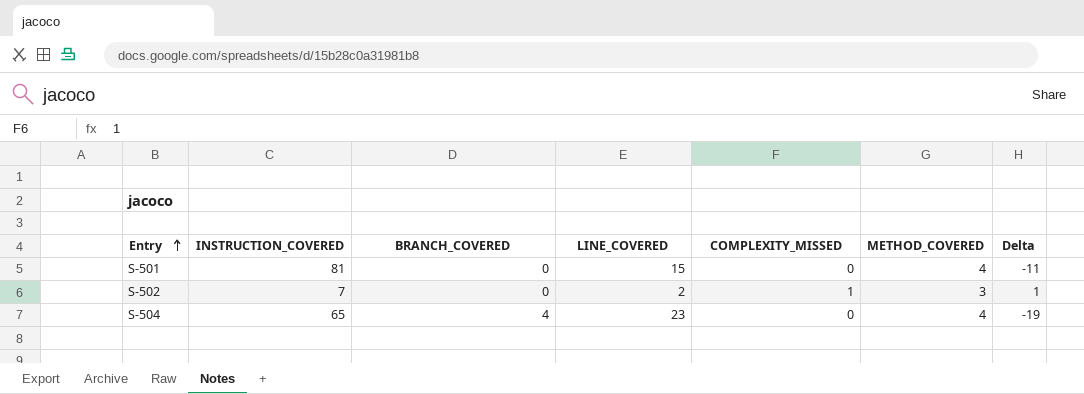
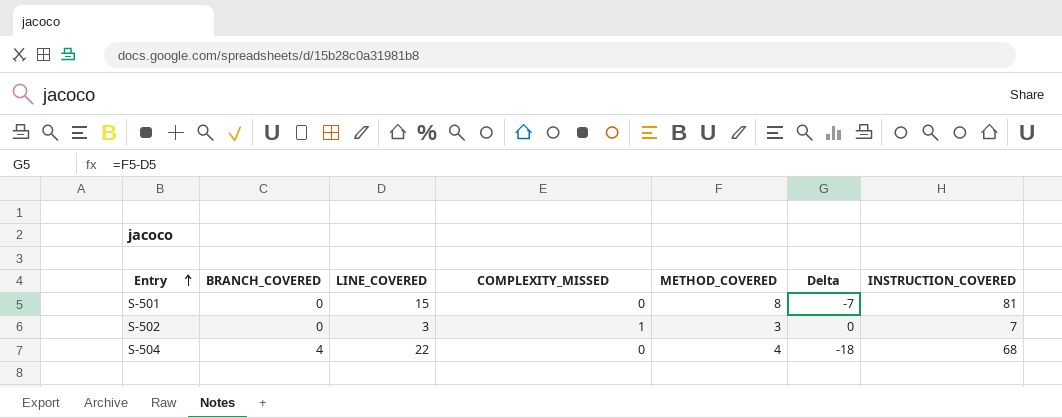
column INSTRUCTION_COVERED | position: 2 -> 7
S-501 | METHOD_COVERED: 4 -> 8
S-501 | Delta: -11 -> -7
S-502 | LINE_COVERED: 2 -> 3
S-502 | Delta: 1 -> 0
S-504 | LINE_COVERED: 23 -> 22
S-504 | Delta: -19 -> -18
S-504 | INSTRUCTION_COVERED: 65 -> 68

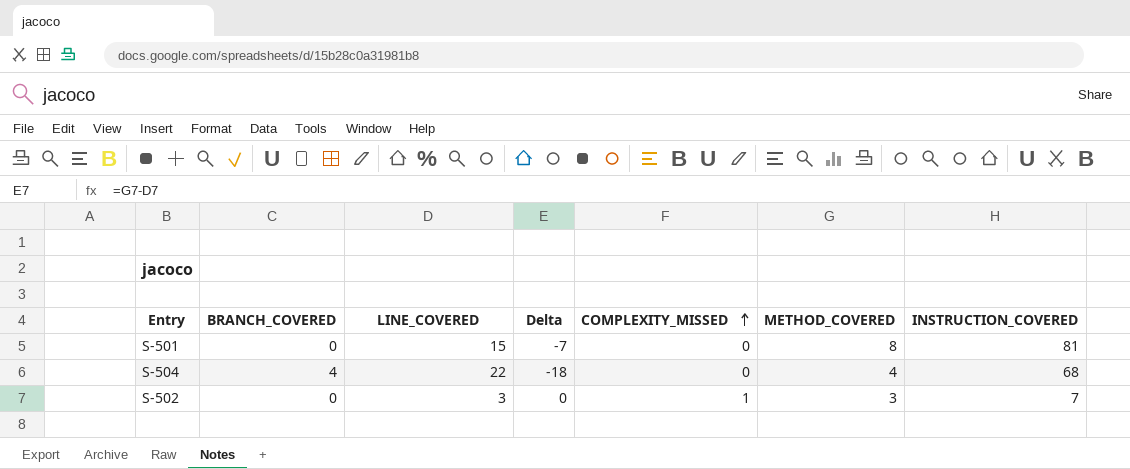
row order: Entry ascending -> COMPLEXITY_MISSED ascending
column Delta | position: 6 -> 4

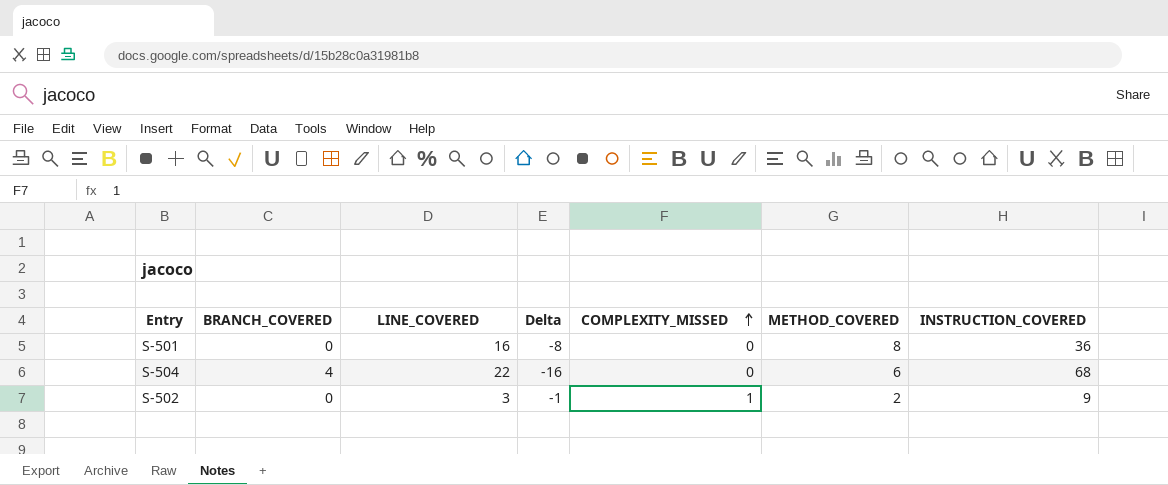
S-501 | LINE_COVERED: 15 -> 16
S-501 | Delta: -7 -> -8
S-501 | INSTRUCTION_COVERED: 81 -> 36
S-504 | Delta: -18 -> -16
S-504 | METHOD_COVERED: 4 -> 6
S-502 | Delta: 0 -> -1
S-502 | METHOD_COVERED: 3 -> 2
S-502 | INSTRUCTION_COVERED: 7 -> 9

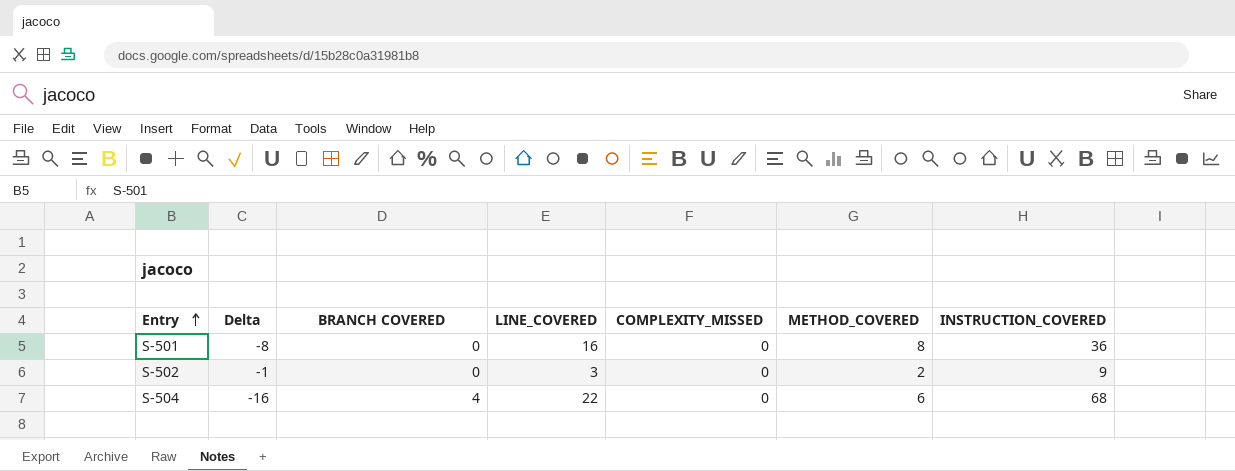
row order: COMPLEXITY_MISSED ascending -> Entry ascending
column Delta | position: 4 -> 2
column name: BRANCH_COVERED -> BRANCH COVERED
S-502 | COMPLEXITY_MISSED: 1 -> 0

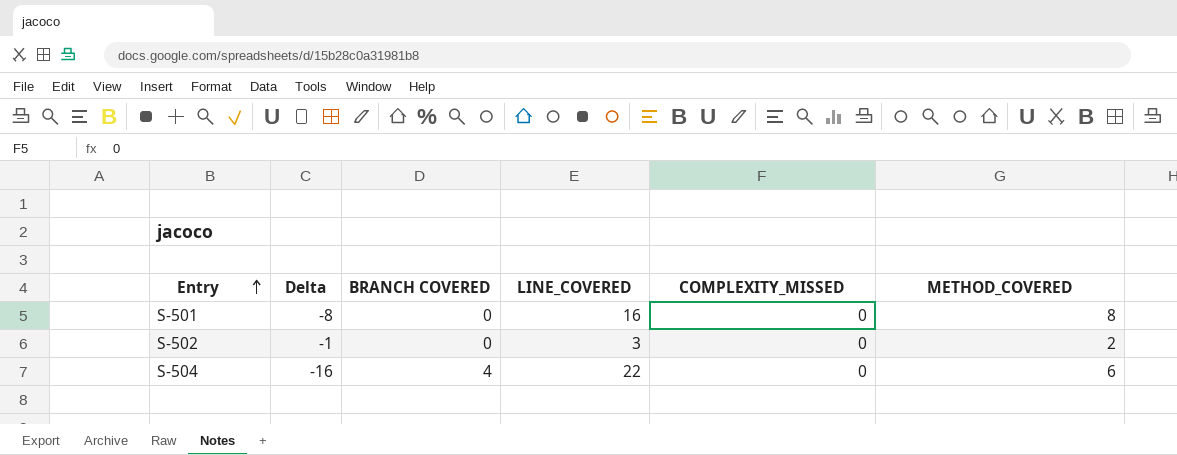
column INSTRUCTION_COVERED | position: 7 -> none

